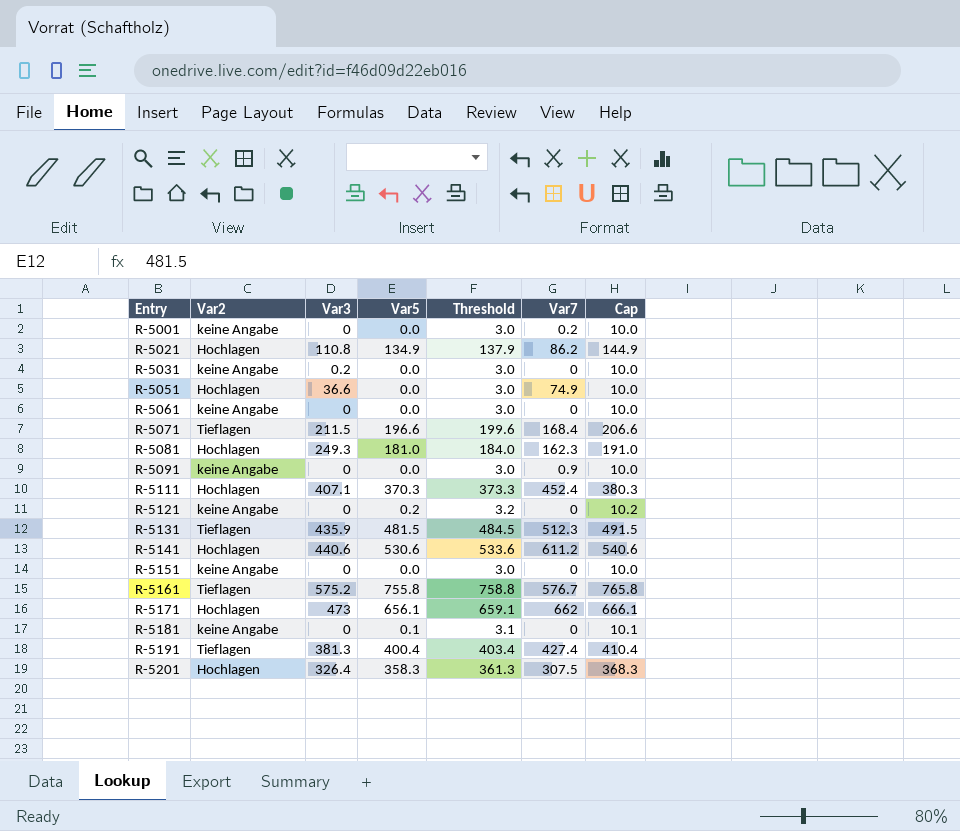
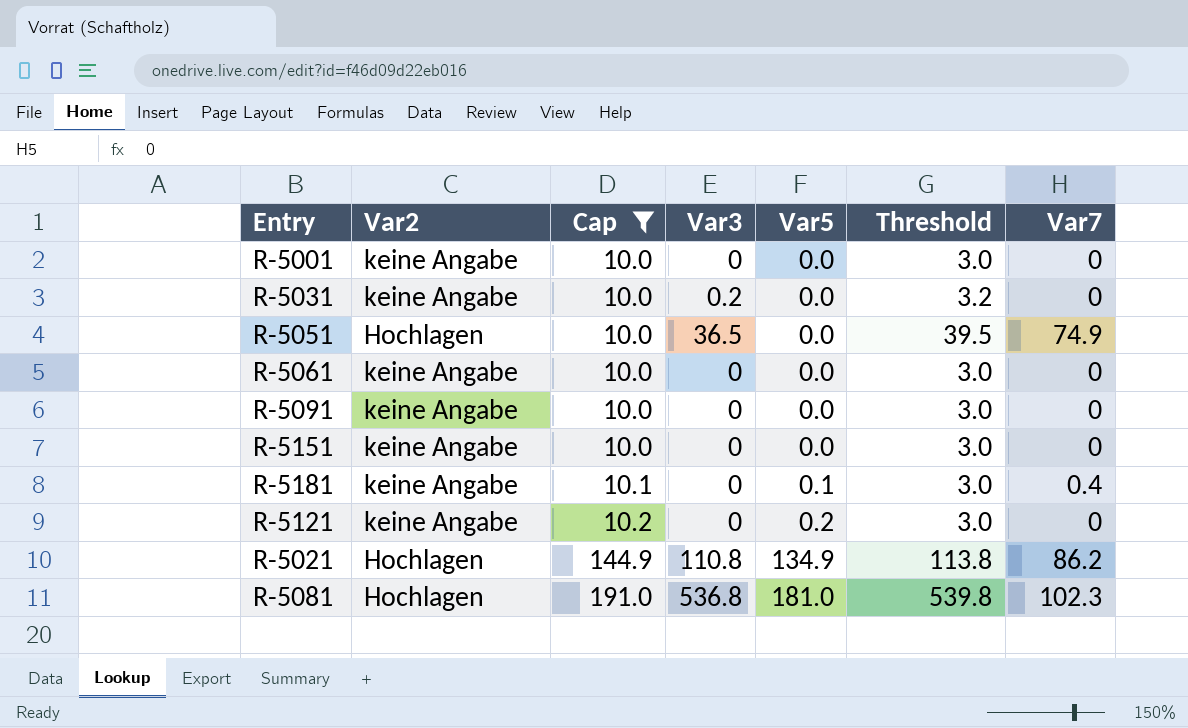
filter: none -> Cap <= 191.0
row order: Entry ascending -> Cap ascending
column Cap | position: 7 -> 3
column Threshold | formula: [Var5] + 3 -> [Var3] + 3
R-5001 | Var7: 0.2 -> 0
R-5051 | Var3: 36.6 -> 36.5
R-5091 | Var7: 0.9 -> 0
R-5181 | Var7: 0 -> 0.4
R-5081 | Var3: 249.3 -> 536.8
R-5081 | Var7: 162.3 -> 102.3

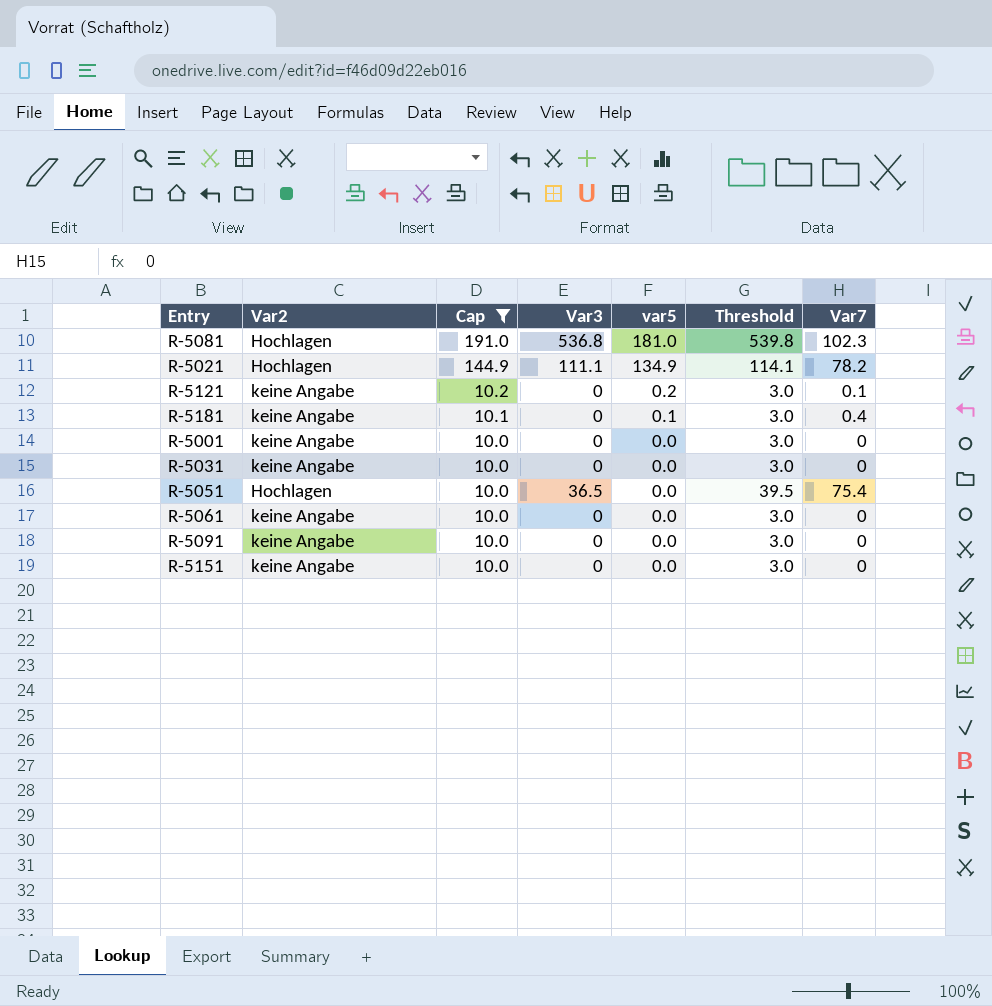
row order: Cap ascending -> Cap descending
column name: Var5 -> var5
R-5021 | Var3: 110.8 -> 111.1
R-5021 | Threshold: 113.8 -> 114.1
R-5021 | Var7: 86.2 -> 78.2
R-5121 | Var7: 0 -> 0.1
R-5031 | Var3: 0.2 -> 0
R-5031 | Threshold: 3.2 -> 3.0
R-5051 | Var7: 74.9 -> 75.4

